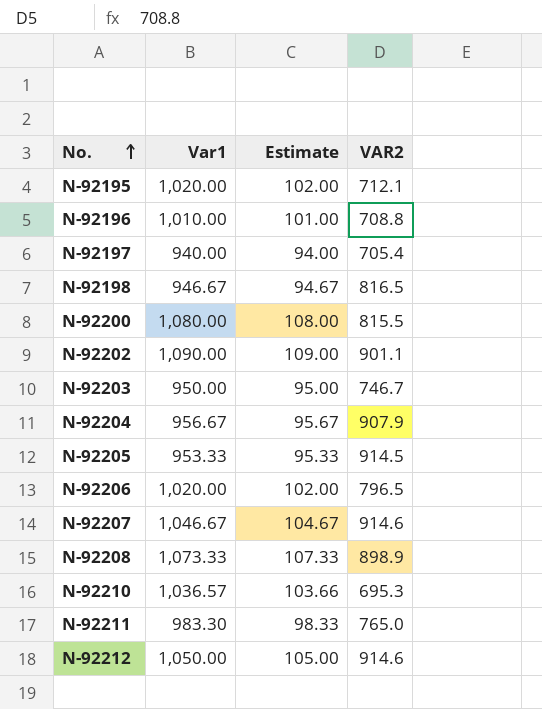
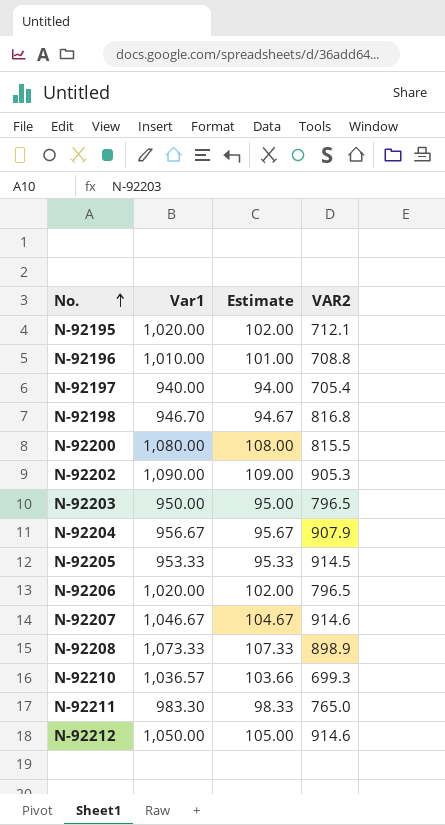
N-92198 | Var1: 946.67 -> 946.70
N-92198 | VAR2: 816.5 -> 816.8
N-92202 | VAR2: 901.1 -> 905.3
N-92203 | VAR2: 746.7 -> 796.5
N-92210 | VAR2: 695.3 -> 699.3

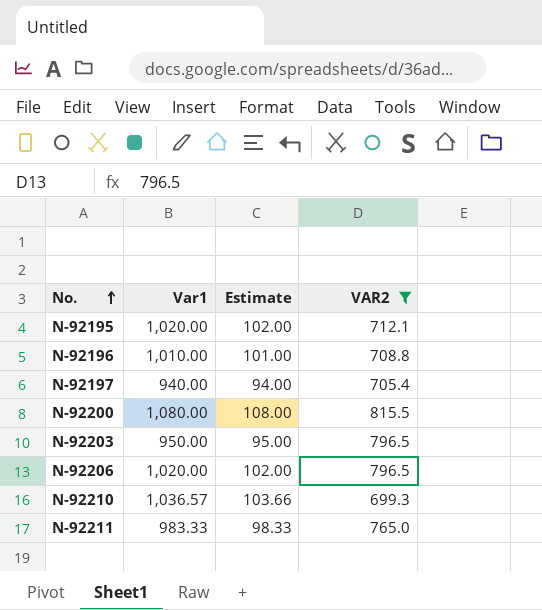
filter: none -> VAR2 <= 815.5
N-92211 | Var1: 983.30 -> 983.33

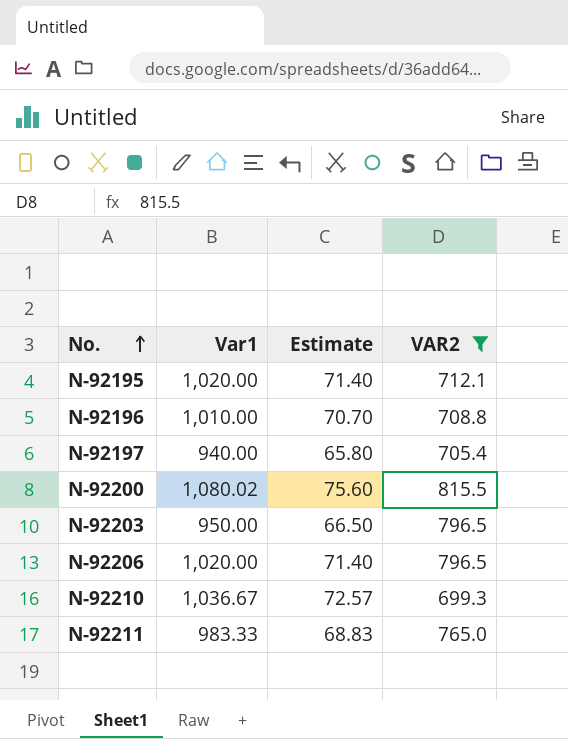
column Estimate | formula: [Var1] * 0.1 -> [Var1] * 0.07
N-92200 | Var1: 1,080.00 -> 1,080.02
N-92210 | Var1: 1,036.57 -> 1,036.67

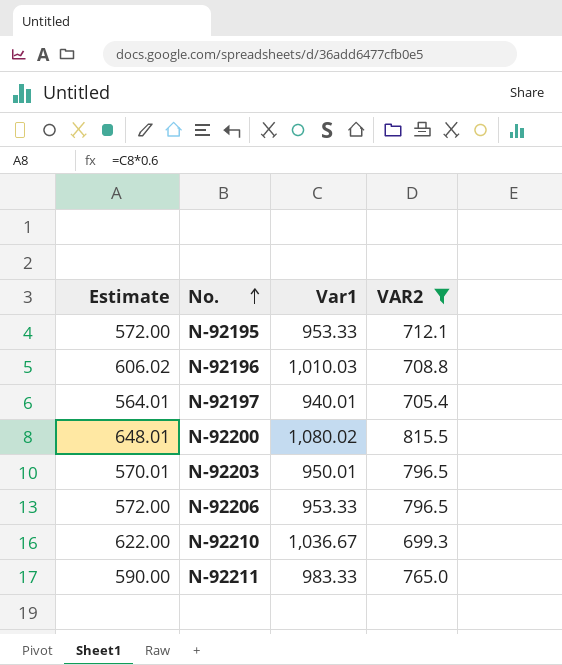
column Estimate | formula: [Var1] * 0.07 -> [Var1] * 0.6
column Estimate | position: 3 -> 1
N-92195 | Var1: 1,020.00 -> 953.33
N-92196 | Var1: 1,010.00 -> 1,010.03
N-92197 | Var1: 940.00 -> 940.01
N-92203 | Var1: 950.00 -> 950.01
N-92206 | Var1: 1,020.00 -> 953.33

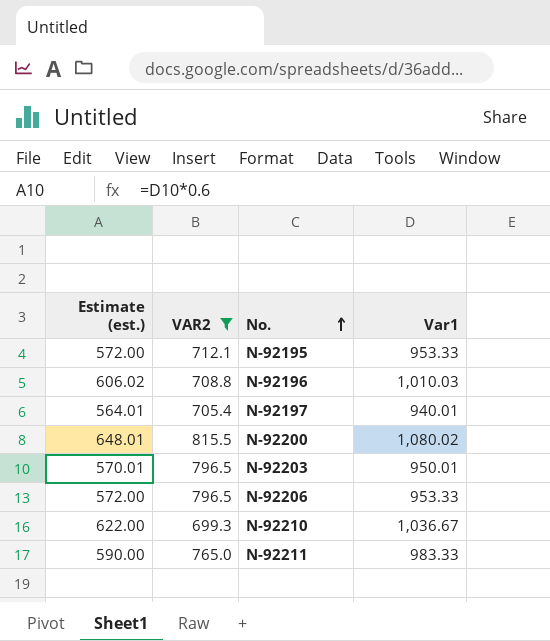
column name: Estimate -> Estimate (est.)
column VAR2 | position: 4 -> 2

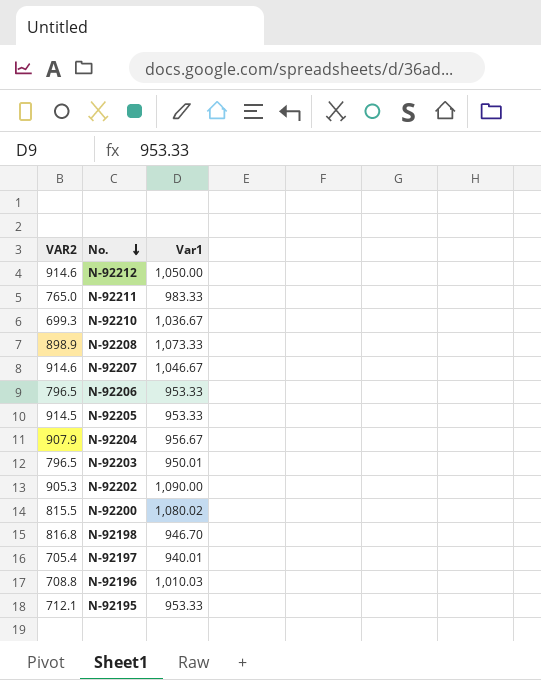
filter: VAR2 <= 815.5 -> none
row order: No. ascending -> No. descending
column Estimate (est.) | formula: [Var1] * 0.6 -> none

